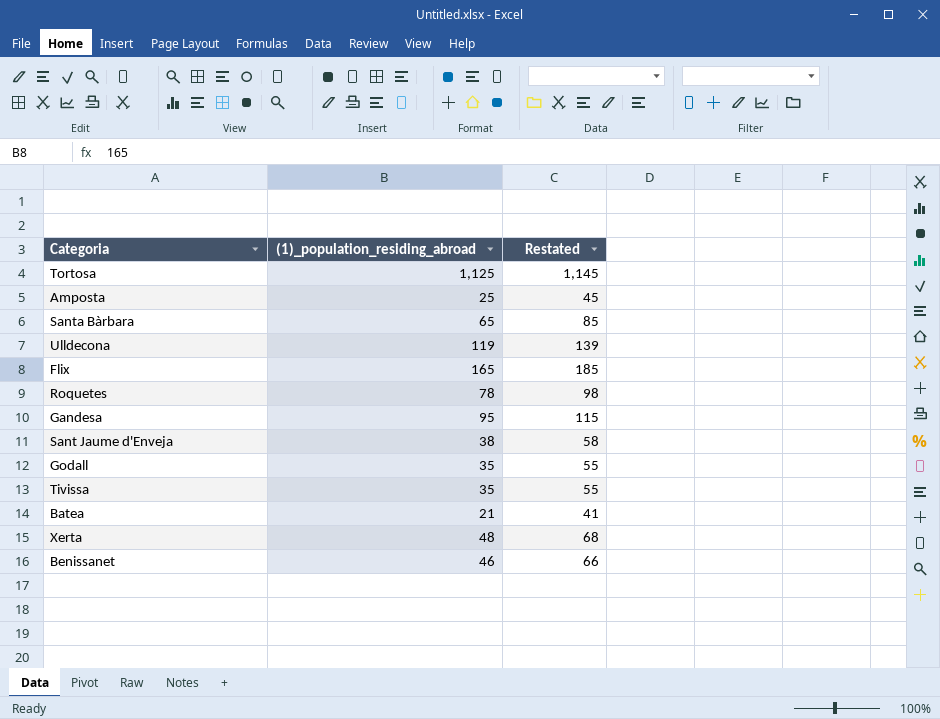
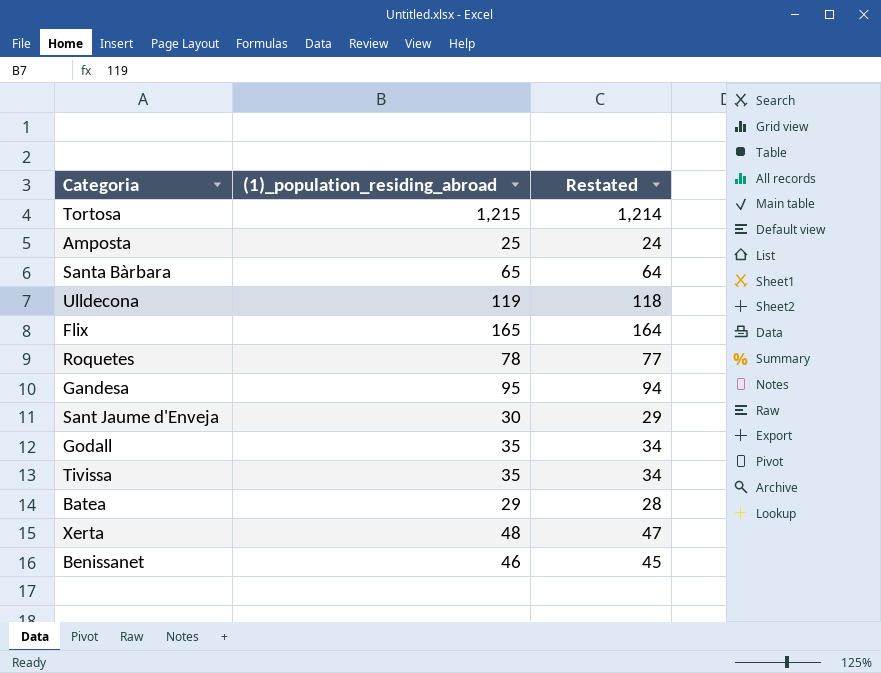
column Restated | formula: [(1)_population_residing_abroad] + 20 -> [(1)_population_residing_abroad] - 1
Tortosa | (1)_population_residing_abroad: 1,125 -> 1,215
Sant Jaume d'Enveja | (1)_population_residing_abroad: 38 -> 30
Batea | (1)_population_residing_abroad: 21 -> 29

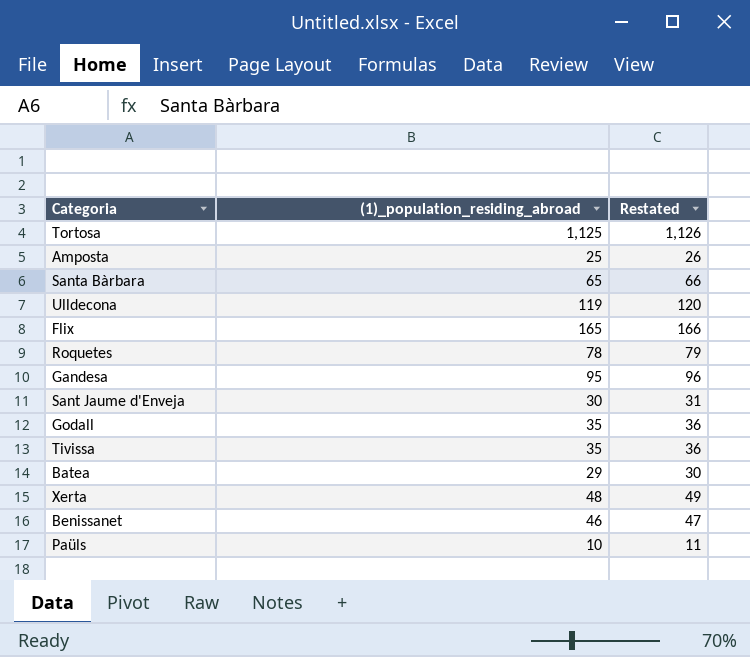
column Restated | formula: [(1)_population_residing_abroad] - 1 -> [(1)_population_residing_abroad] + 1
Tortosa | (1)_population_residing_abroad: 1,215 -> 1,125
row Paüls: none -> 10 | 11

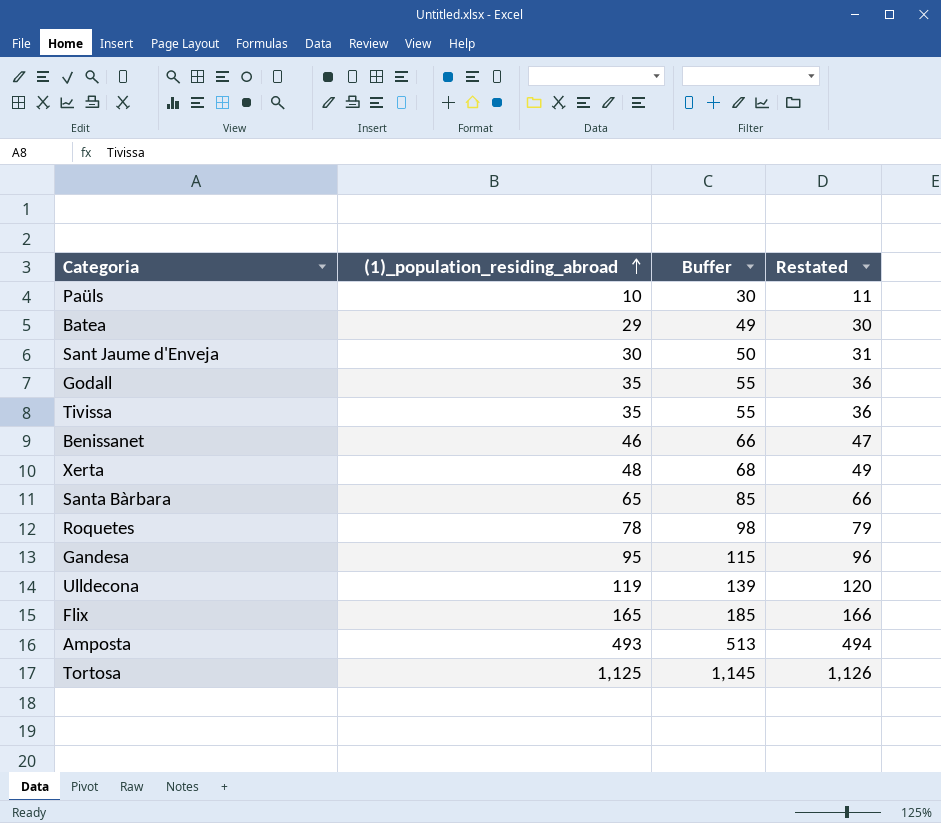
row order: none -> (1)_population_residing_abroad ascending
column Buffer | formula: none -> [(1)_population_residing_abroad] + 20
Amposta | (1)_population_residing_abroad: 25 -> 493
Amposta | Restated: 26 -> 494

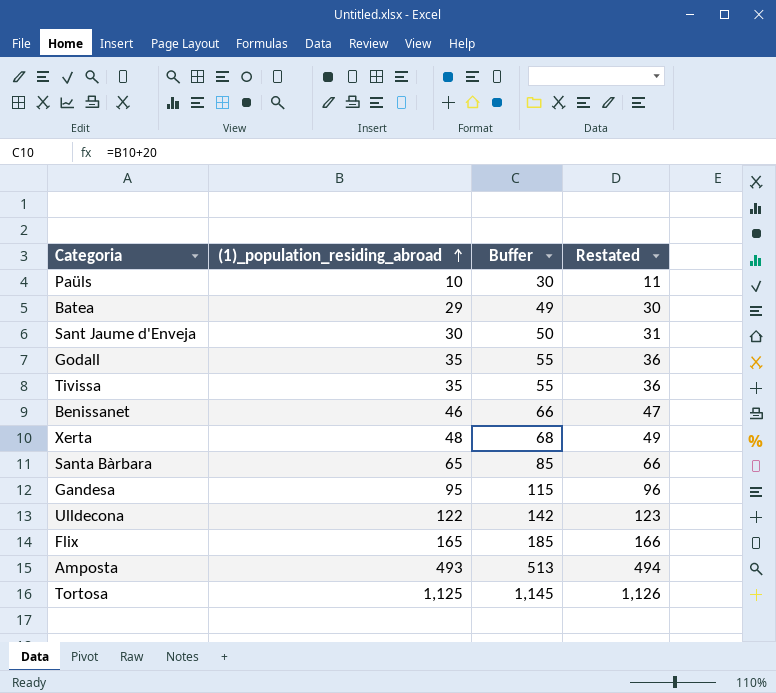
row Roquetes: 78 | 98 | 79 -> none
Ulldecona | (1)_population_residing_abroad: 119 -> 122
Ulldecona | Buffer: 139 -> 142
Ulldecona | Restated: 120 -> 123

